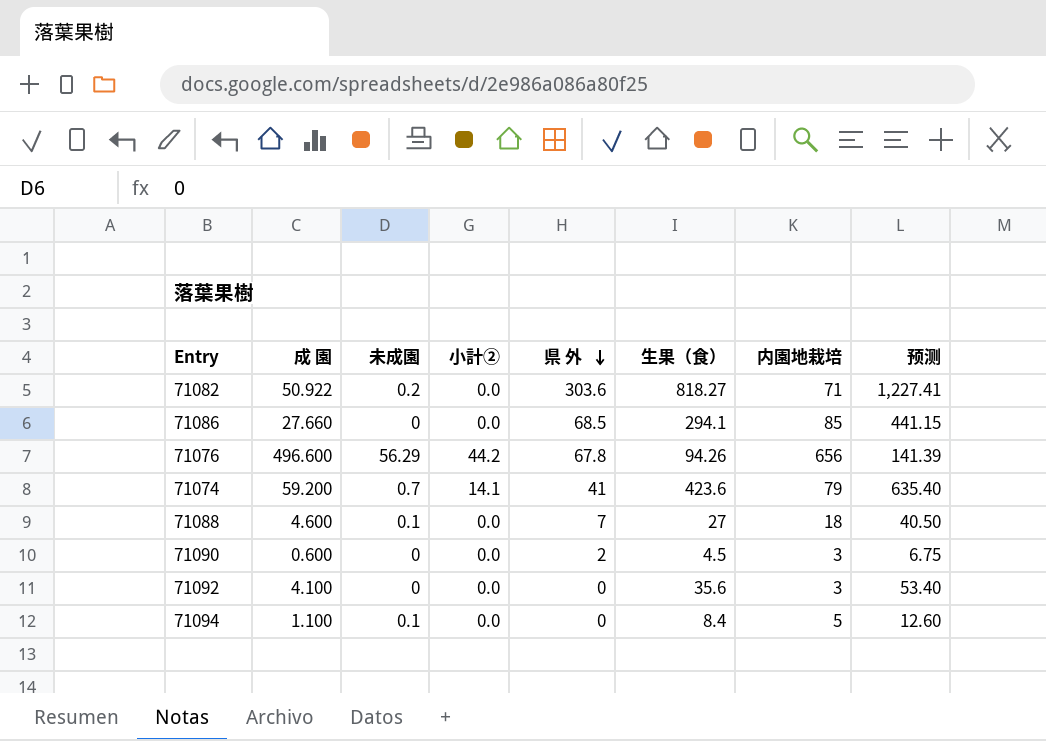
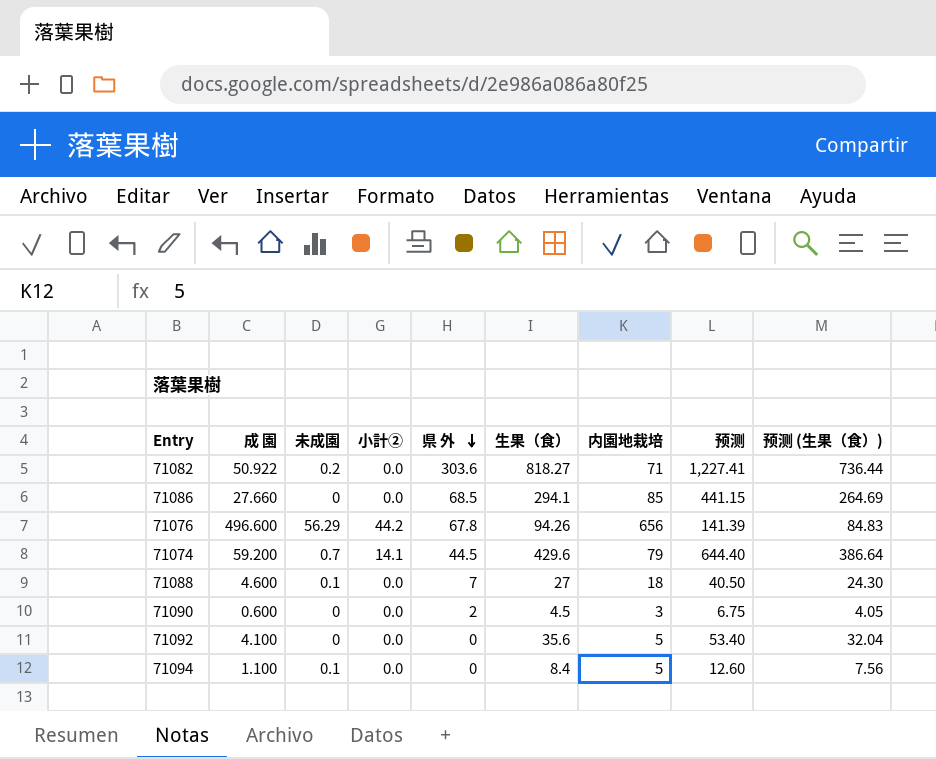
column 预测 (生果（食）) | formula: none -> [生果（食）] * 0.9
71074 | 県 外: 41 -> 44.5
71074 | 生果（食）: 423.6 -> 429.6
71074 | 预测: 635.40 -> 644.40
71092 | 内園地栽培: 3 -> 5

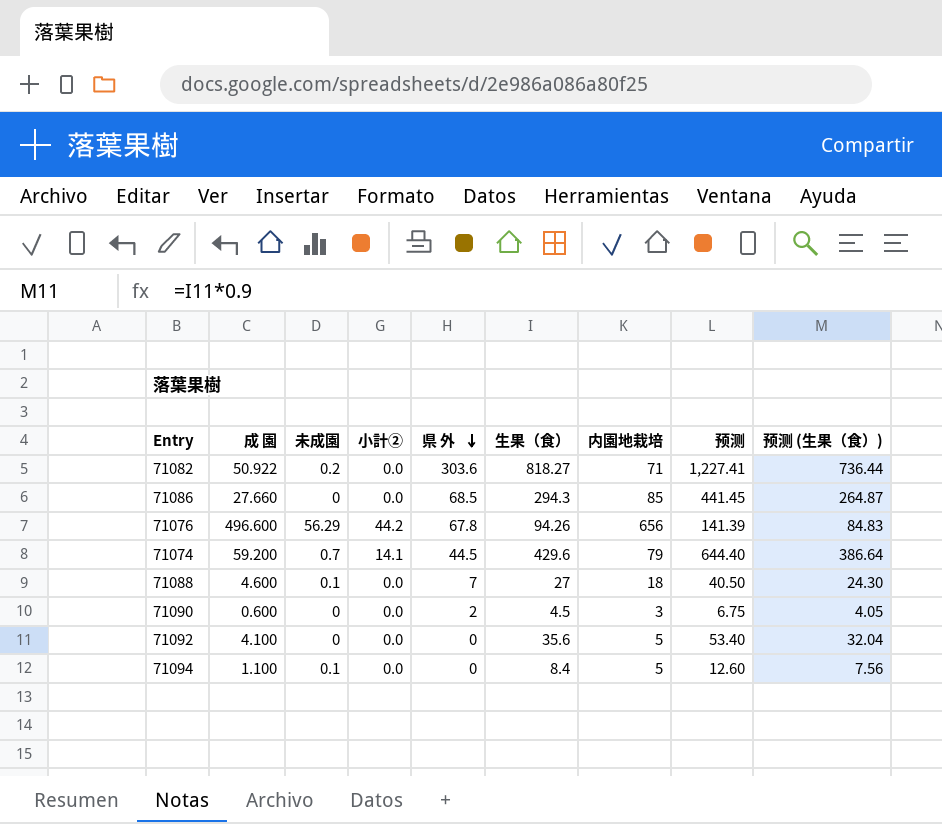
71086 | 生果（食）: 294.1 -> 294.3
71086 | 预测: 441.15 -> 441.45
71086 | 预测 (生果（食）): 264.69 -> 264.87

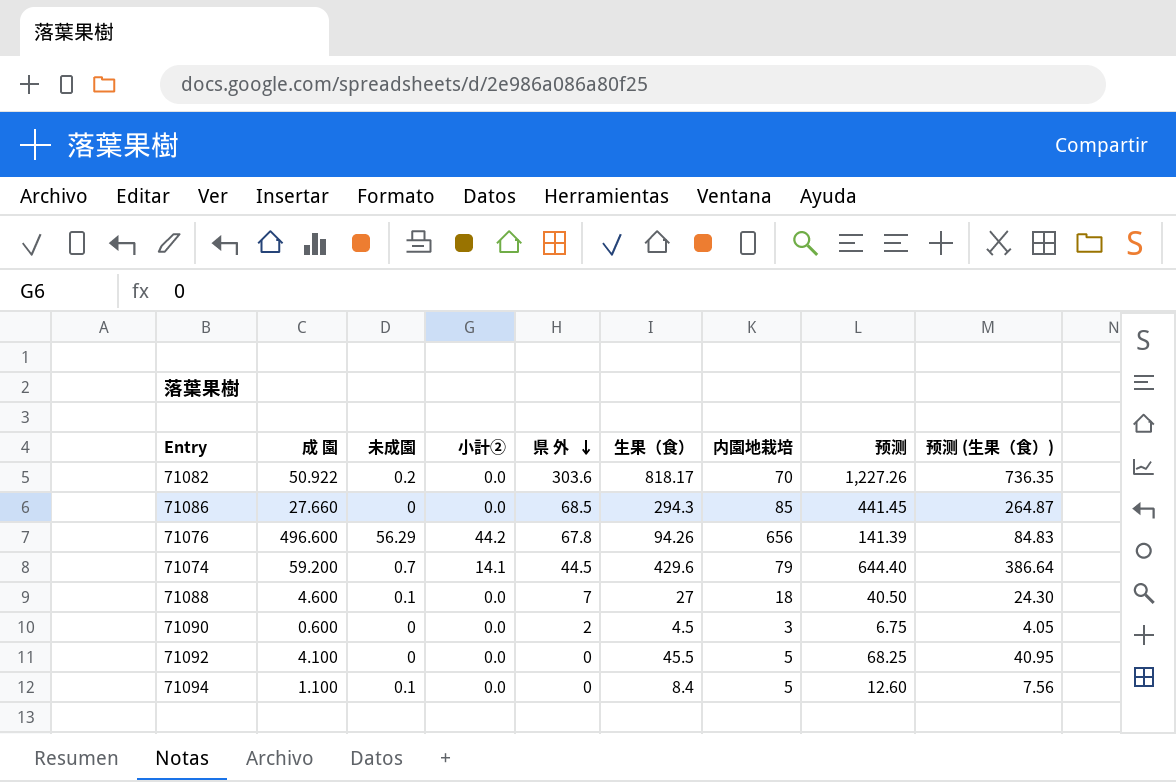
71082 | 生果（食）: 818.27 -> 818.17
71082 | 内園地栽培: 71 -> 70
71082 | 预测: 1,227.41 -> 1,227.26
71082 | 预测 (生果（食）): 736.44 -> 736.35
71092 | 生果（食）: 35.6 -> 45.5
71092 | 预测: 53.40 -> 68.25
71092 | 预测 (生果（食）): 32.04 -> 40.95

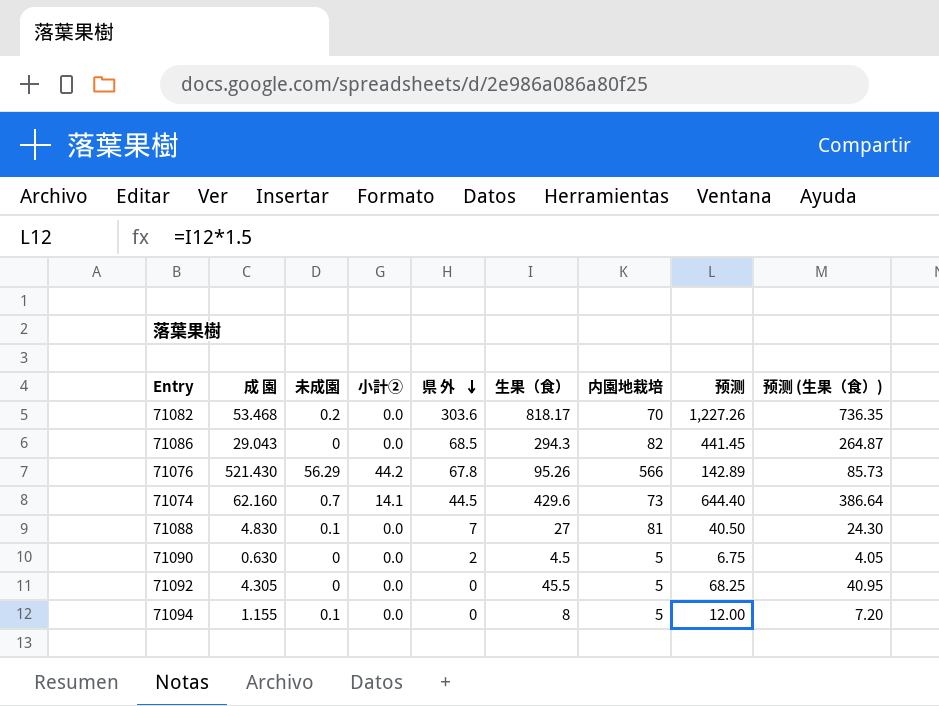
71082 | 成 園: 50.922 -> 53.468
71086 | 成 園: 27.660 -> 29.043
71086 | 内園地栽培: 85 -> 82
71076 | 成 園: 496.600 -> 521.430
71076 | 生果（食）: 94.26 -> 95.26
71076 | 内園地栽培: 656 -> 566
71076 | 预测: 141.39 -> 142.89
71076 | 预测 (生果（食）): 84.83 -> 85.73
71074 | 成 園: 59.200 -> 62.160
71074 | 内園地栽培: 79 -> 73
71088 | 成 園: 4.600 -> 4.830
71088 | 内園地栽培: 18 -> 81
71090 | 成 園: 0.600 -> 0.630
71090 | 内園地栽培: 3 -> 5
71092 | 成 園: 4.100 -> 4.305
71094 | 成 園: 1.100 -> 1.155
71094 | 生果（食）: 8.4 -> 8
71094 | 预测: 12.60 -> 12.00
71094 | 预测 (生果（食）): 7.56 -> 7.20

